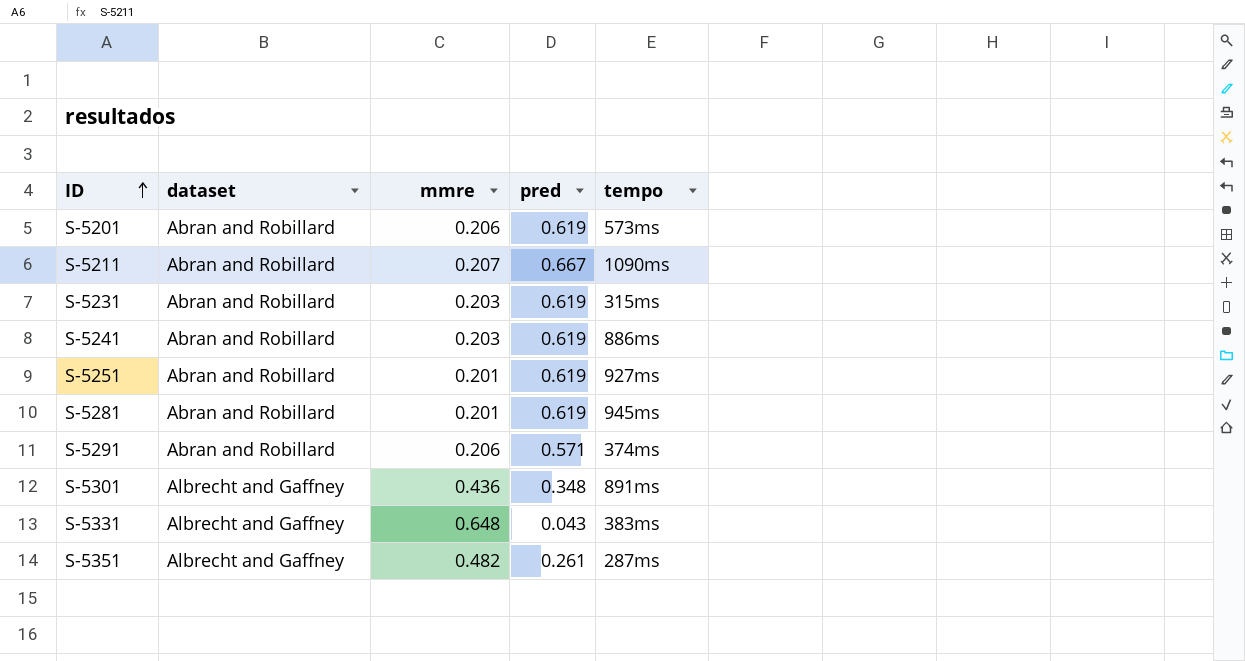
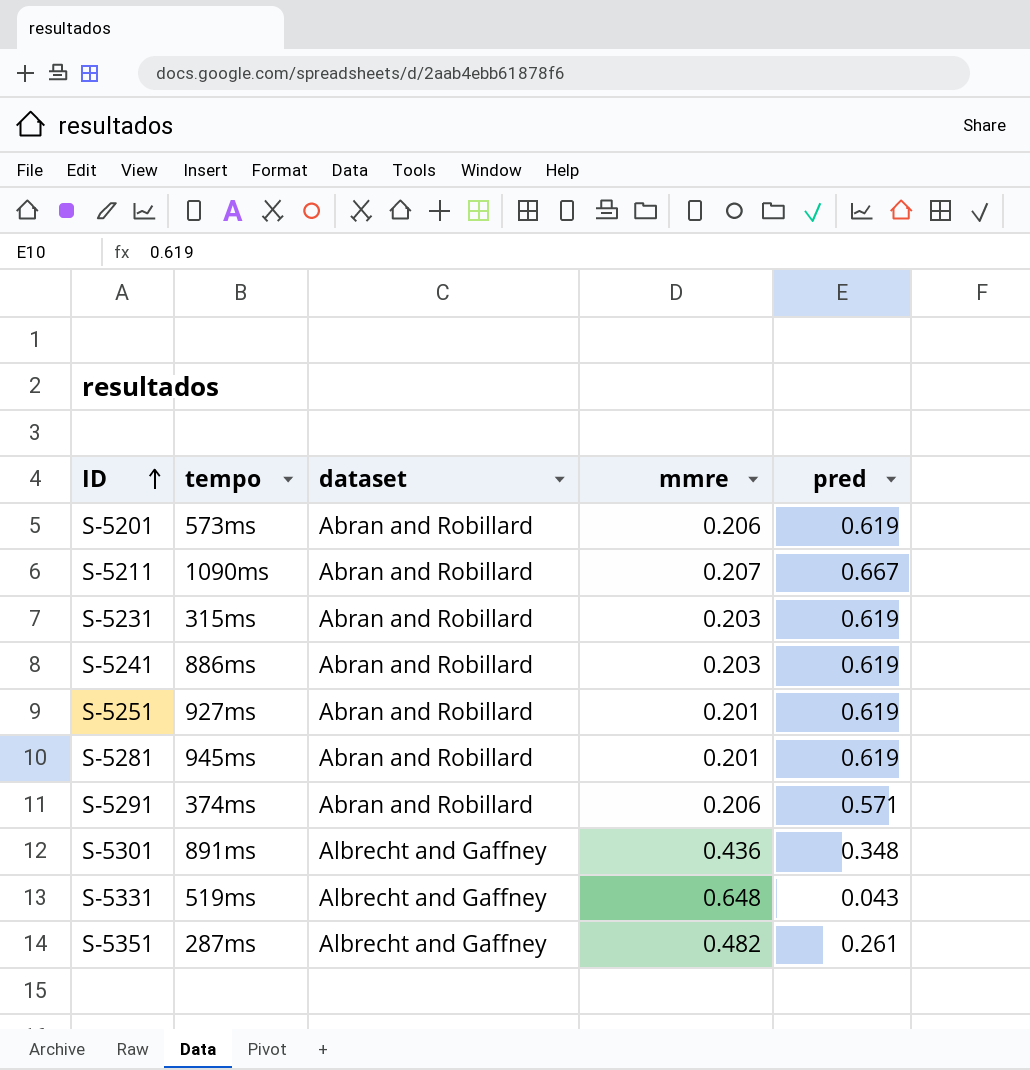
column tempo | position: 5 -> 2
S-5331 | tempo: 383ms -> 519ms

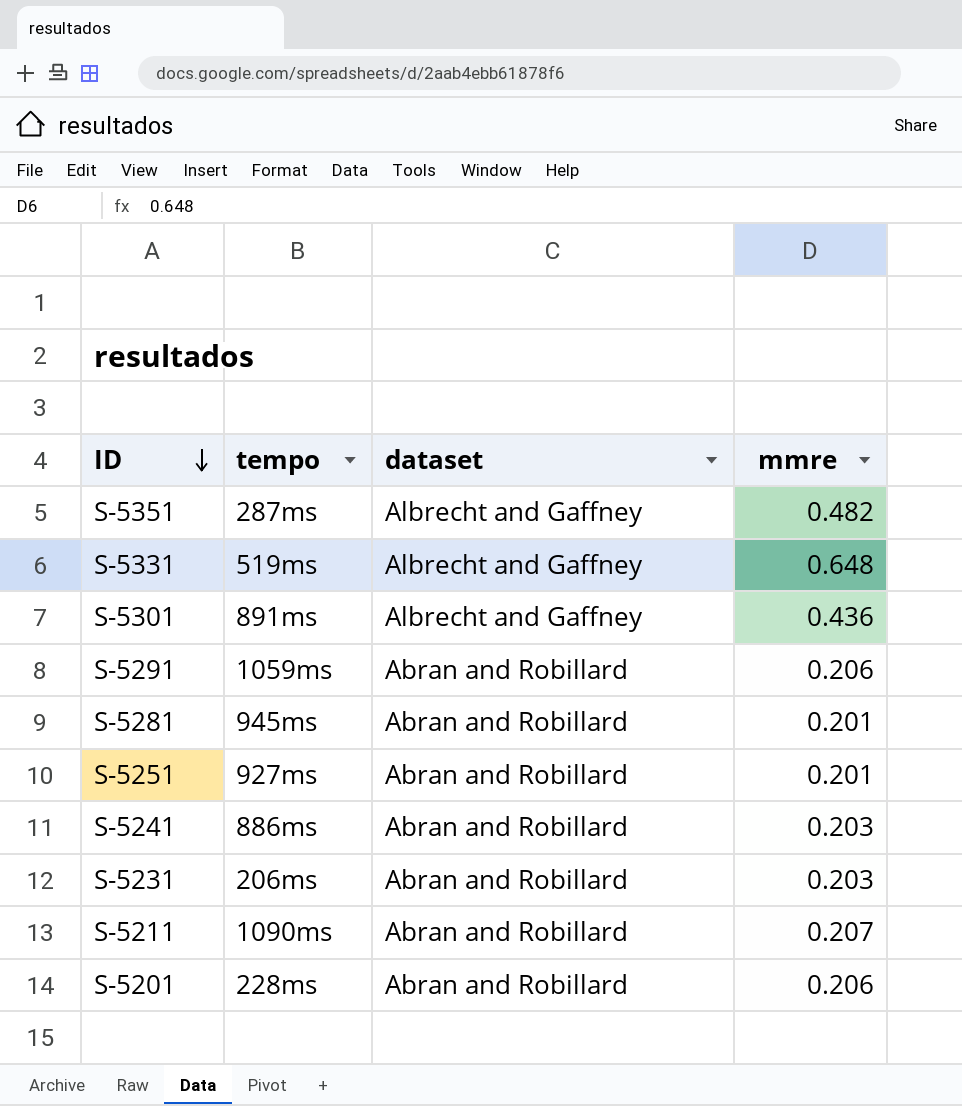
row order: ID ascending -> ID descending
column pred | position: 5 -> none
S-5291 | tempo: 374ms -> 1059ms
S-5231 | tempo: 315ms -> 206ms
S-5201 | tempo: 573ms -> 228ms

